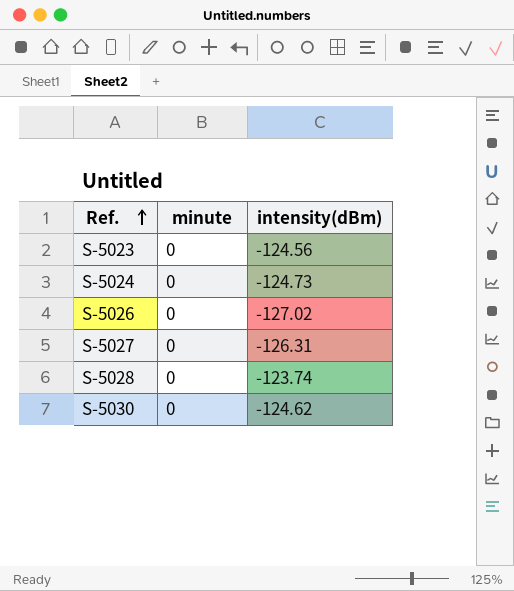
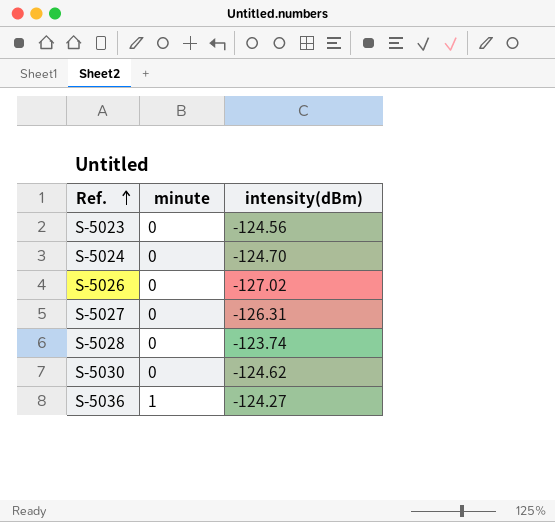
S-5024 | intensity(dBm): -124.73 -> -124.70
row S-5036: none -> 1 | -124.27

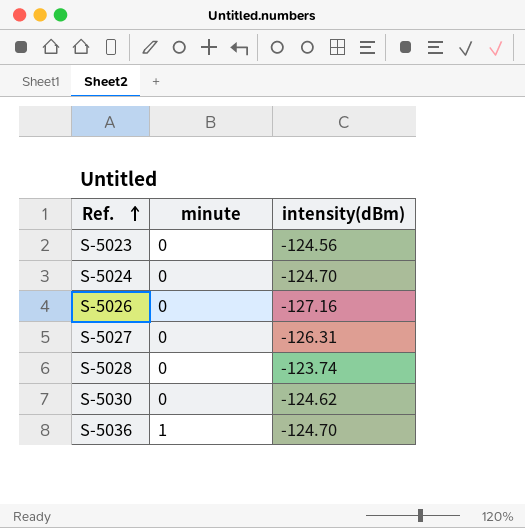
S-5026 | intensity(dBm): -127.02 -> -127.16
S-5036 | intensity(dBm): -124.27 -> -124.70

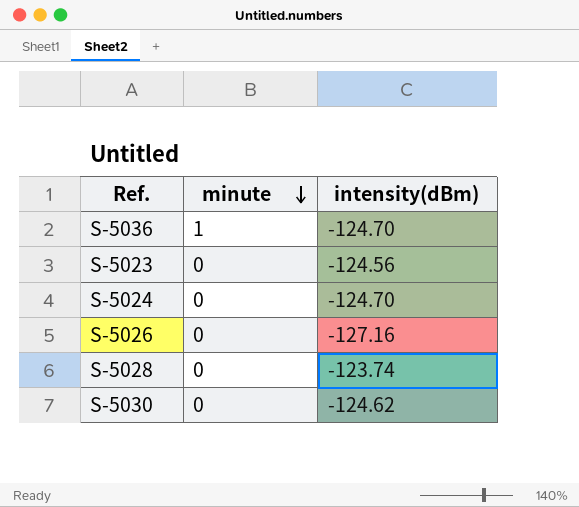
row order: Ref. ascending -> minute descending
row S-5027: 0 | -126.31 -> none

